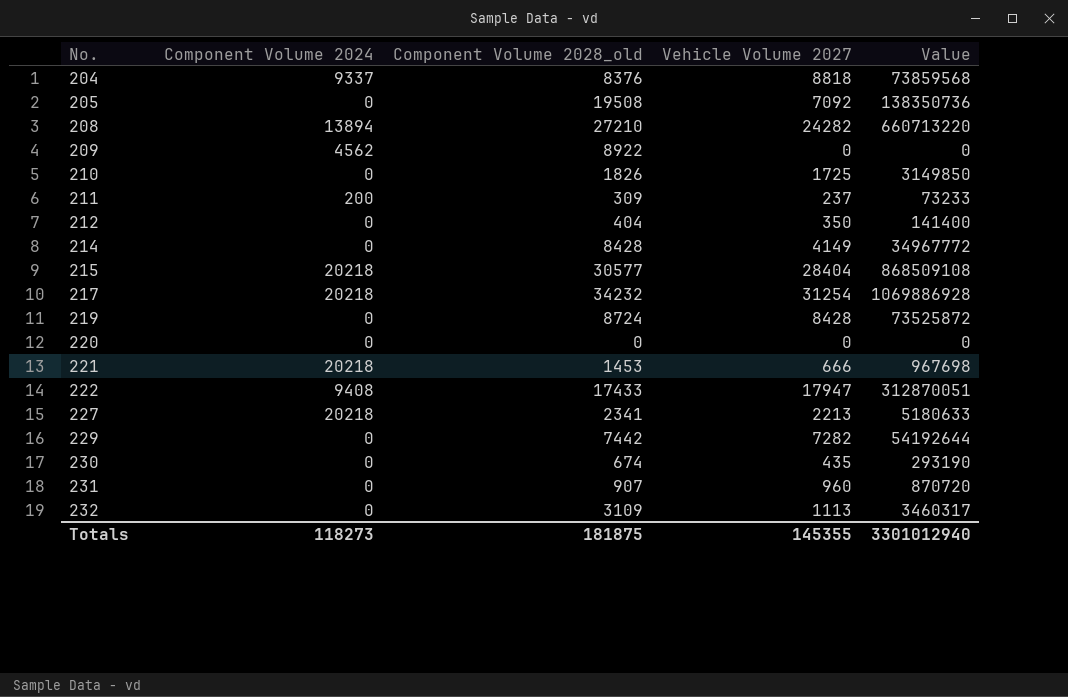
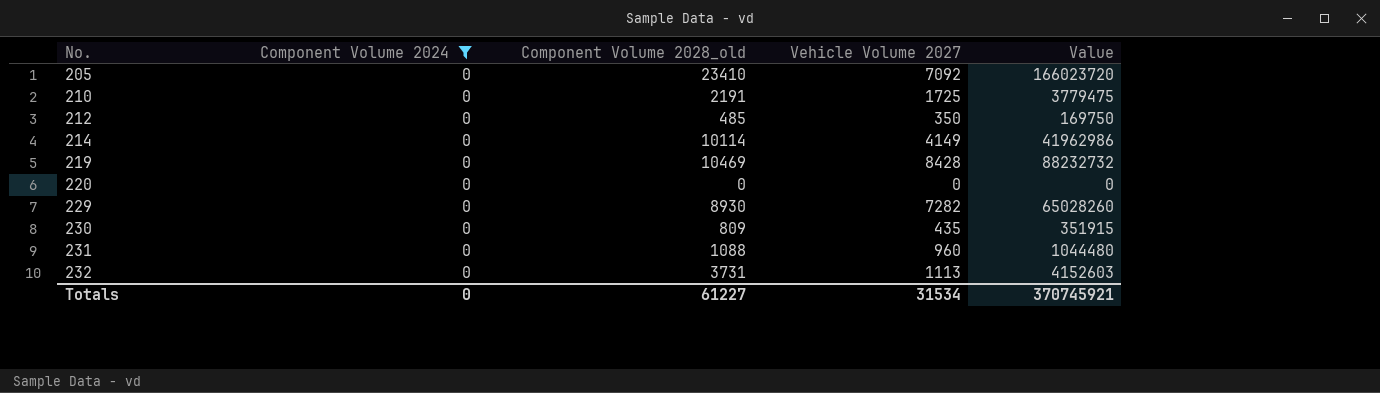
filter: none -> Component Volume 2024 = 0
205 | Component Volume 2028_old: 19508 -> 23410
205 | Value: 138350736 -> 166023720
210 | Component Volume 2028_old: 1826 -> 2191
210 | Value: 3149850 -> 3779475
212 | Component Volume 2028_old: 404 -> 485
212 | Value: 141400 -> 169750
214 | Component Volume 2028_old: 8428 -> 10114
214 | Value: 34967772 -> 41962986
219 | Component Volume 2028_old: 8724 -> 10469
219 | Value: 73525872 -> 88232732
229 | Component Volume 2028_old: 7442 -> 8930
229 | Value: 54192644 -> 65028260
230 | Component Volume 2028_old: 674 -> 809
230 | Value: 293190 -> 351915
231 | Component Volume 2028_old: 907 -> 1088
231 | Value: 870720 -> 1044480
232 | Component Volume 2028_old: 3109 -> 3731
232 | Value: 3460317 -> 4152603
Totals | Component Volume 2024: 118273 -> 0
Totals | Component Volume 2028_old: 181875 -> 61227
Totals | Vehicle Volume 2027: 145355 -> 31534
Totals | Value: 3301012940 -> 370745921

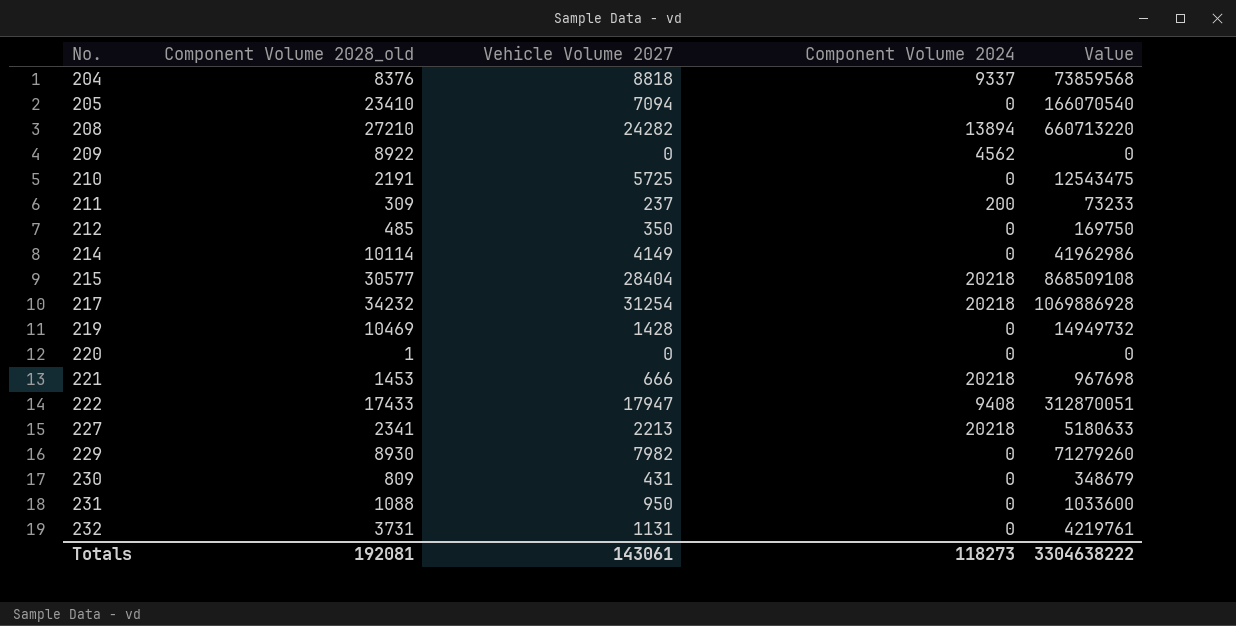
filter: Component Volume 2024 = 0 -> none
column Component Volume 2024 | position: 2 -> 4
205 | Vehicle Volume 2027: 7092 -> 7094
205 | Value: 166023720 -> 166070540
210 | Vehicle Volume 2027: 1725 -> 5725
210 | Value: 3779475 -> 12543475
219 | Vehicle Volume 2027: 8428 -> 1428
219 | Value: 88232732 -> 14949732
220 | Component Volume 2028_old: 0 -> 1
229 | Vehicle Volume 2027: 7282 -> 7982
229 | Value: 65028260 -> 71279260
230 | Vehicle Volume 2027: 435 -> 431
230 | Value: 351915 -> 348679
231 | Vehicle Volume 2027: 960 -> 950
231 | Value: 1044480 -> 1033600
232 | Vehicle Volume 2027: 1113 -> 1131
232 | Value: 4152603 -> 4219761
Totals | Component Volume 2028_old: 61227 -> 192081
Totals | Vehicle Volume 2027: 31534 -> 143061
Totals | Component Volume 2024: 0 -> 118273
Totals | Value: 370745921 -> 3304638222

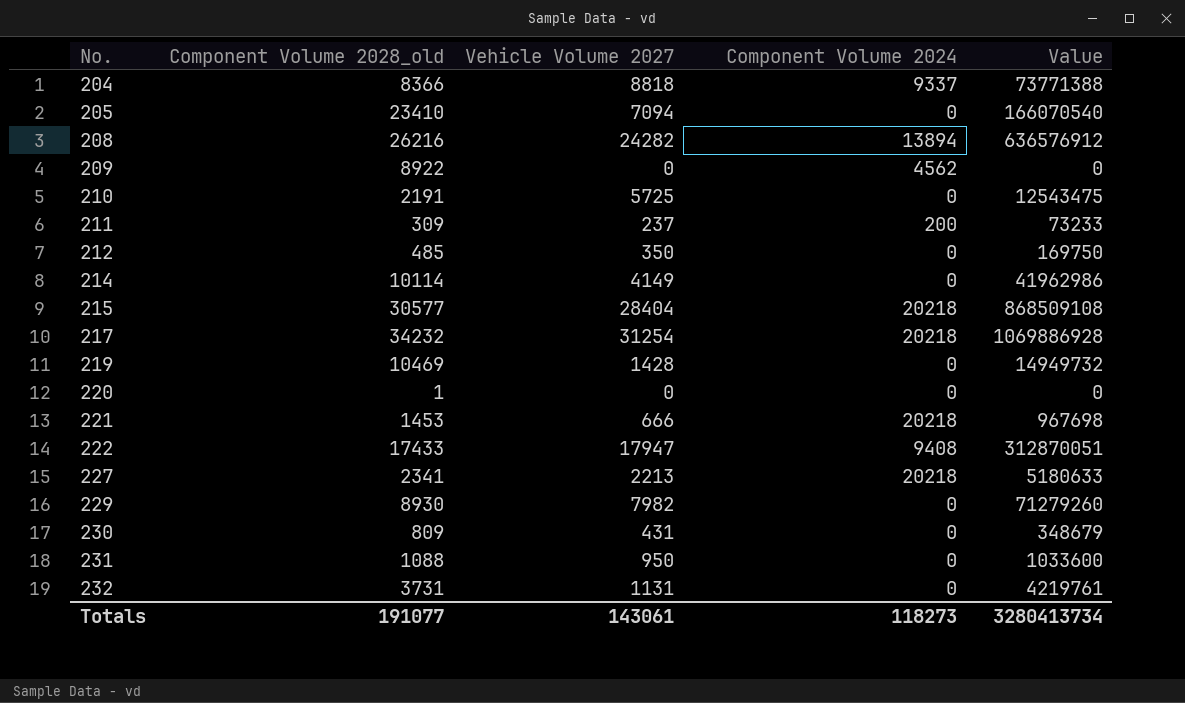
204 | Component Volume 2028_old: 8376 -> 8366
204 | Value: 73859568 -> 73771388
208 | Component Volume 2028_old: 27210 -> 26216
208 | Value: 660713220 -> 636576912
Totals | Component Volume 2028_old: 192081 -> 191077
Totals | Value: 3304638222 -> 3280413734

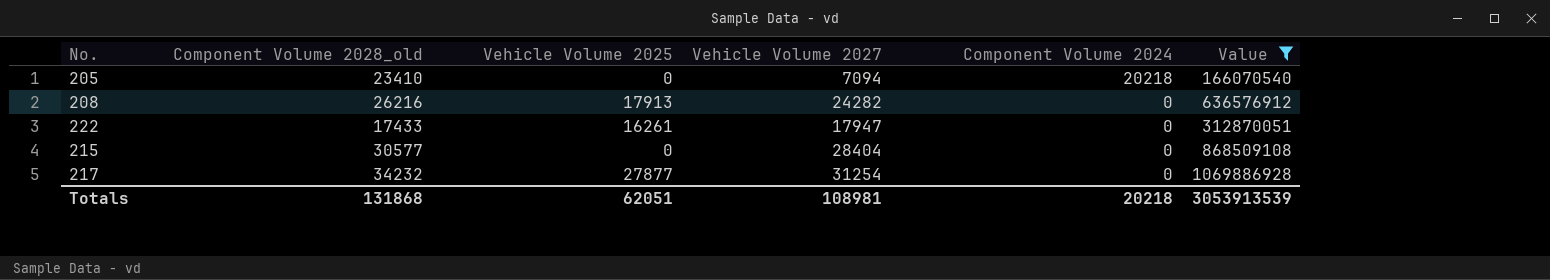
filter: none -> Value >= 166070540
row order: No. ascending -> Component Volume 2024 descending
column Vehicle Volume 2025 | position: none -> 3
205 | Component Volume 2024: 0 -> 20218
208 | Component Volume 2024: 13894 -> 0
222 | Component Volume 2024: 9408 -> 0
215 | Component Volume 2024: 20218 -> 0
217 | Component Volume 2024: 20218 -> 0
Totals | Component Volume 2028_old: 191077 -> 131868
Totals | Vehicle Volume 2027: 143061 -> 108981
Totals | Component Volume 2024: 118273 -> 20218
Totals | Value: 3280413734 -> 3053913539

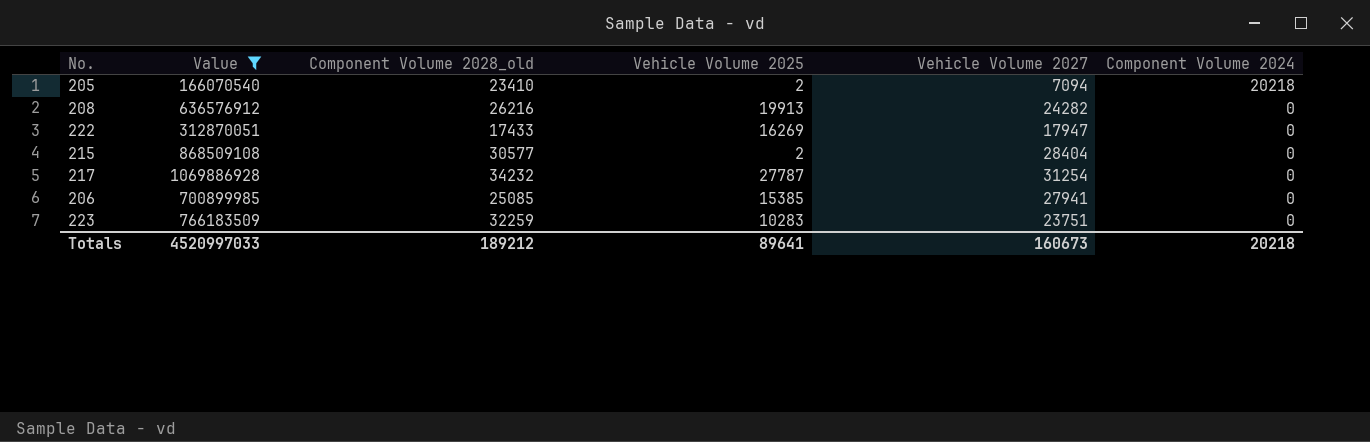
column Value | position: 6 -> 2
205 | Vehicle Volume 2025: 0 -> 2
208 | Vehicle Volume 2025: 17913 -> 19913
222 | Vehicle Volume 2025: 16261 -> 16269
215 | Vehicle Volume 2025: 0 -> 2
217 | Vehicle Volume 2025: 27877 -> 27787
row 206: none -> 700899985 | 25085 | 15385 | 27941 | 0
row 223: none -> 766183509 | 32259 | 10283 | 23751 | 0
Totals | Value: 3053913539 -> 4520997033
Totals | Component Volume 2028_old: 131868 -> 189212
Totals | Vehicle Volume 2025: 62051 -> 89641
Totals | Vehicle Volume 2027: 108981 -> 160673

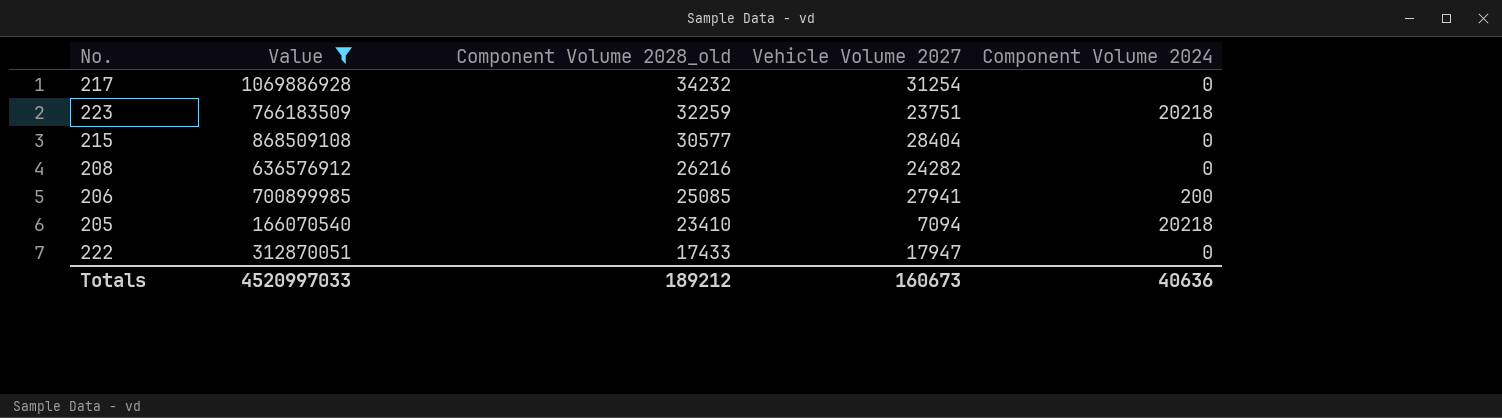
row order: Component Volume 2024 descending -> Component Volume 2028_old descending
column Vehicle Volume 2025 | position: 4 -> none
223 | Component Volume 2024: 0 -> 20218
206 | Component Volume 2024: 0 -> 200
Totals | Component Volume 2024: 20218 -> 40636

